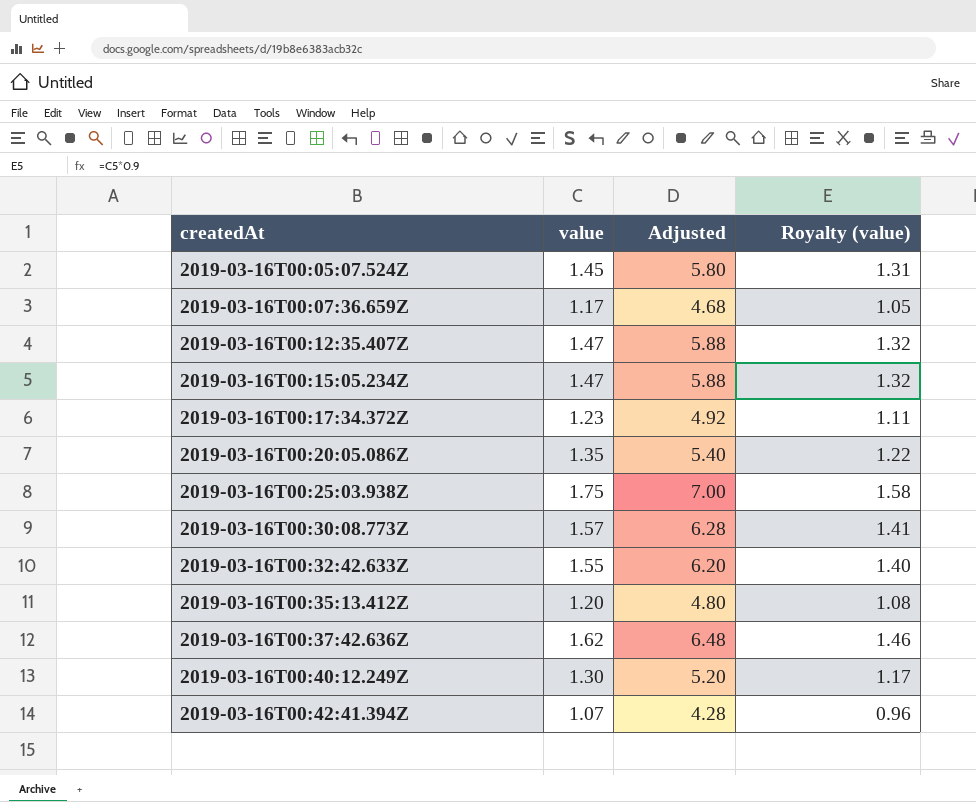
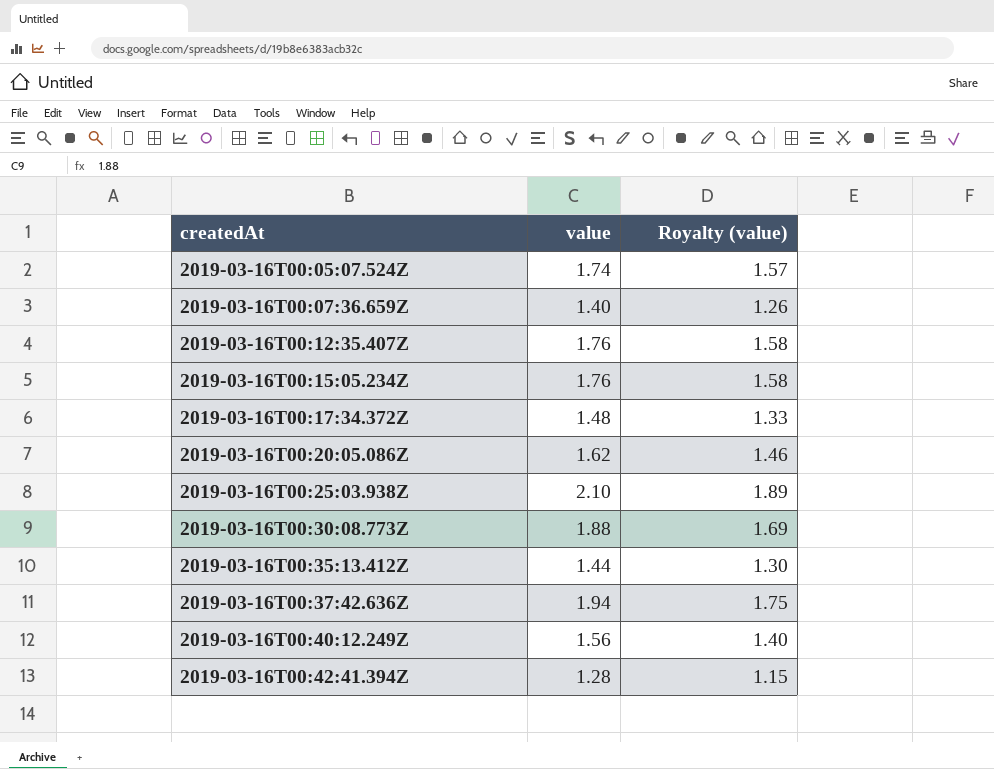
column Adjusted | formula: [value] * 4 -> none
row 2019-03-16T00:32:42.633Z: 1.55 | 6.20 | 1.40 -> none
2019-03-16T00:05:07.524Z | value: 1.45 -> 1.74
2019-03-16T00:05:07.524Z | Royalty (value): 1.31 -> 1.57
2019-03-16T00:07:36.659Z | value: 1.17 -> 1.40
2019-03-16T00:07:36.659Z | Royalty (value): 1.05 -> 1.26
2019-03-16T00:12:35.407Z | value: 1.47 -> 1.76
2019-03-16T00:12:35.407Z | Royalty (value): 1.32 -> 1.58
2019-03-16T00:15:05.234Z | value: 1.47 -> 1.76
2019-03-16T00:15:05.234Z | Royalty (value): 1.32 -> 1.58
2019-03-16T00:17:34.372Z | value: 1.23 -> 1.48
2019-03-16T00:17:34.372Z | Royalty (value): 1.11 -> 1.33
2019-03-16T00:20:05.086Z | value: 1.35 -> 1.62
2019-03-16T00:20:05.086Z | Royalty (value): 1.22 -> 1.46
2019-03-16T00:25:03.938Z | value: 1.75 -> 2.10
2019-03-16T00:25:03.938Z | Royalty (value): 1.58 -> 1.89
2019-03-16T00:30:08.773Z | value: 1.57 -> 1.88
2019-03-16T00:30:08.773Z | Royalty (value): 1.41 -> 1.69
2019-03-16T00:35:13.412Z | value: 1.20 -> 1.44
2019-03-16T00:35:13.412Z | Royalty (value): 1.08 -> 1.30
2019-03-16T00:37:42.636Z | value: 1.62 -> 1.94
2019-03-16T00:37:42.636Z | Royalty (value): 1.46 -> 1.75
2019-03-16T00:40:12.249Z | value: 1.30 -> 1.56
2019-03-16T00:40:12.249Z | Royalty (value): 1.17 -> 1.40
2019-03-16T00:42:41.394Z | value: 1.07 -> 1.28
2019-03-16T00:42:41.394Z | Royalty (value): 0.96 -> 1.15

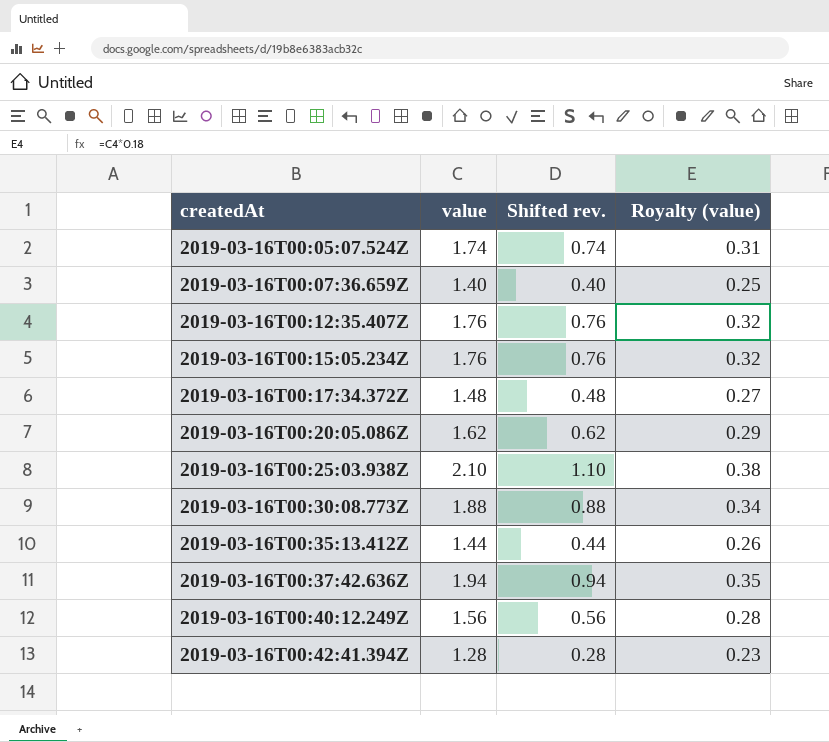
column Shifted rev. | formula: none -> [value] - 1
column Royalty (value) | formula: [value] * 0.9 -> [value] * 0.18

